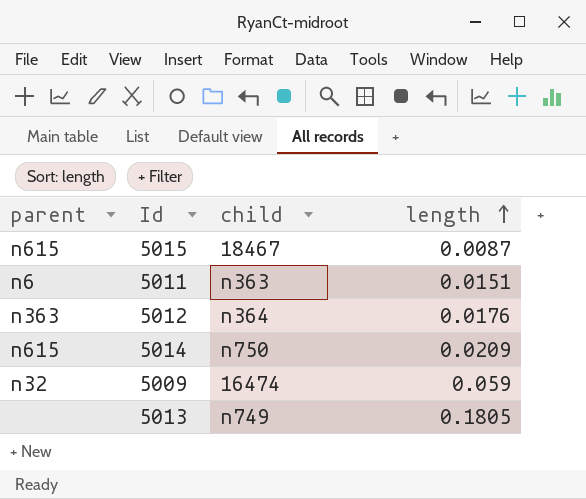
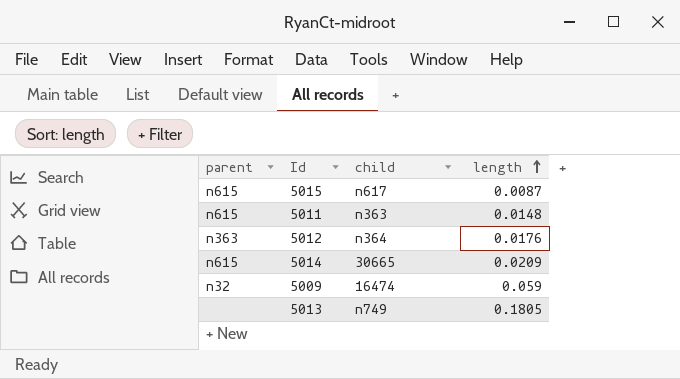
5015 | child: 18467 -> n617
5011 | parent: n6 -> n615
5011 | length: 0.0151 -> 0.0148
5014 | child: n750 -> 30665

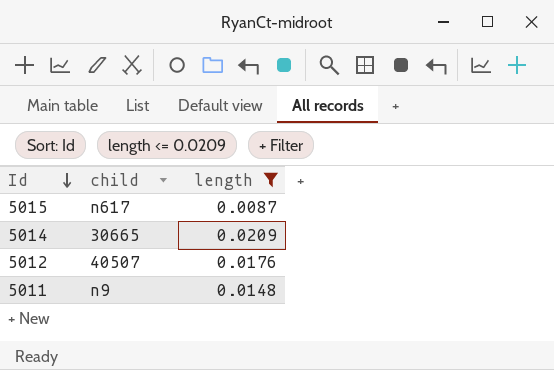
filter: none -> length <= 0.0209
row order: length ascending -> Id descending
column parent | position: 1 -> none
5012 | child: n364 -> 40507
5011 | child: n363 -> n9

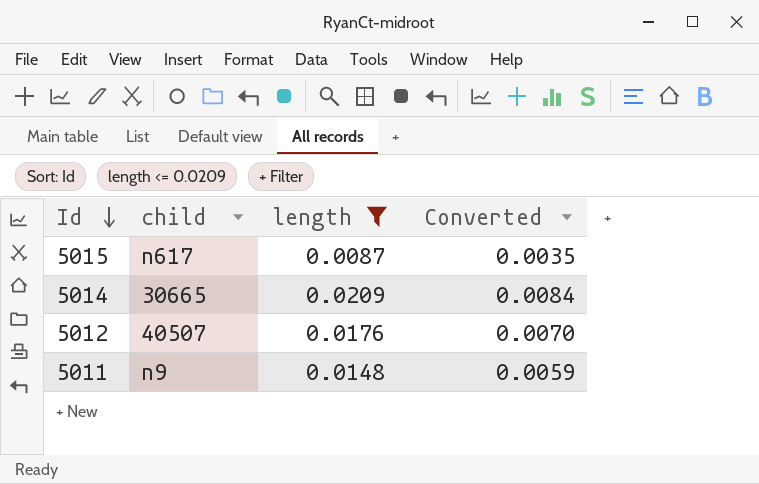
column Converted | formula: none -> [length] * 0.4

